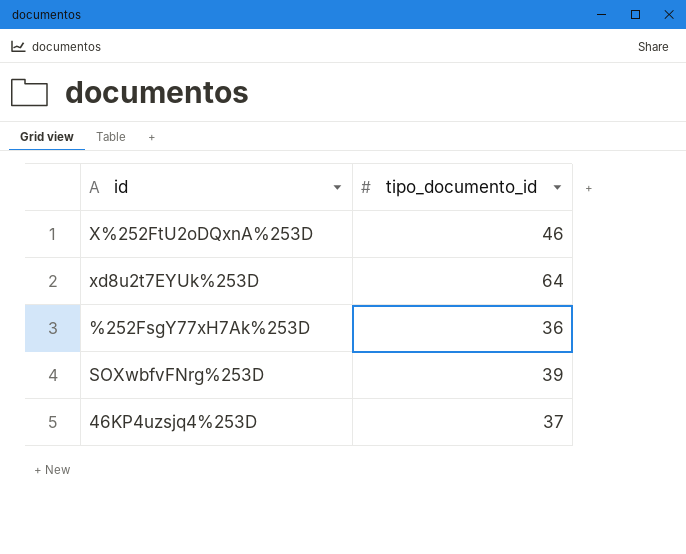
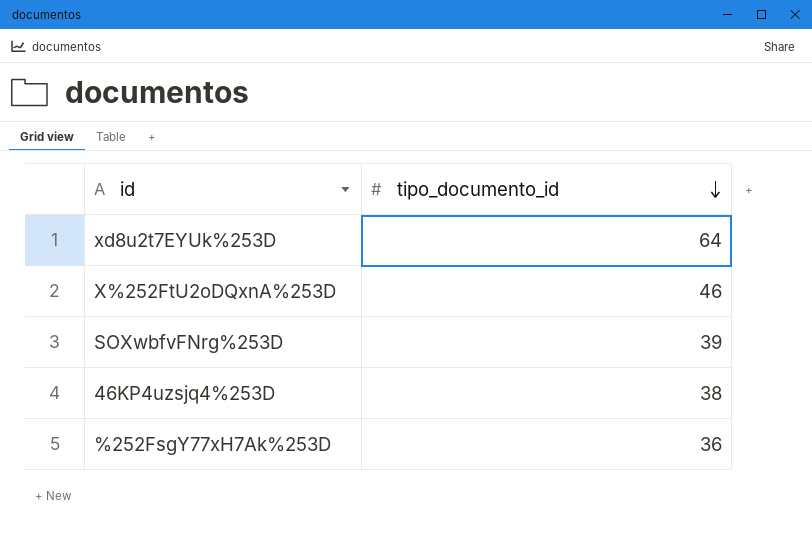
row order: none -> tipo_documento_id descending
46KP4uzsjq4%253D | tipo_documento_id: 37 -> 38

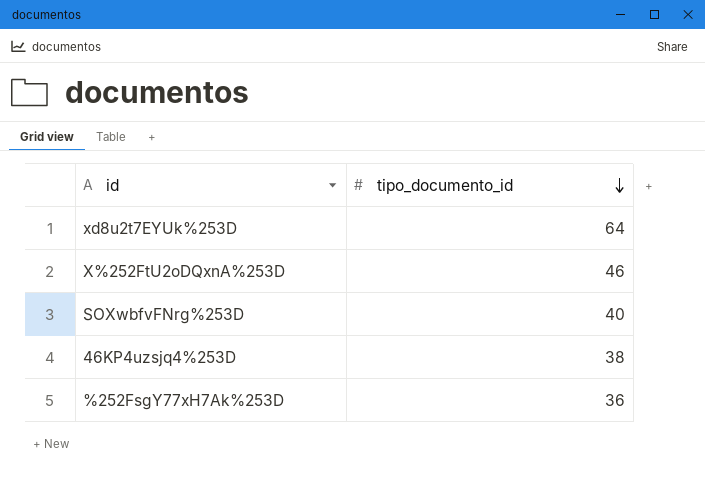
SOXwbfvFNrg%253D | tipo_documento_id: 39 -> 40

